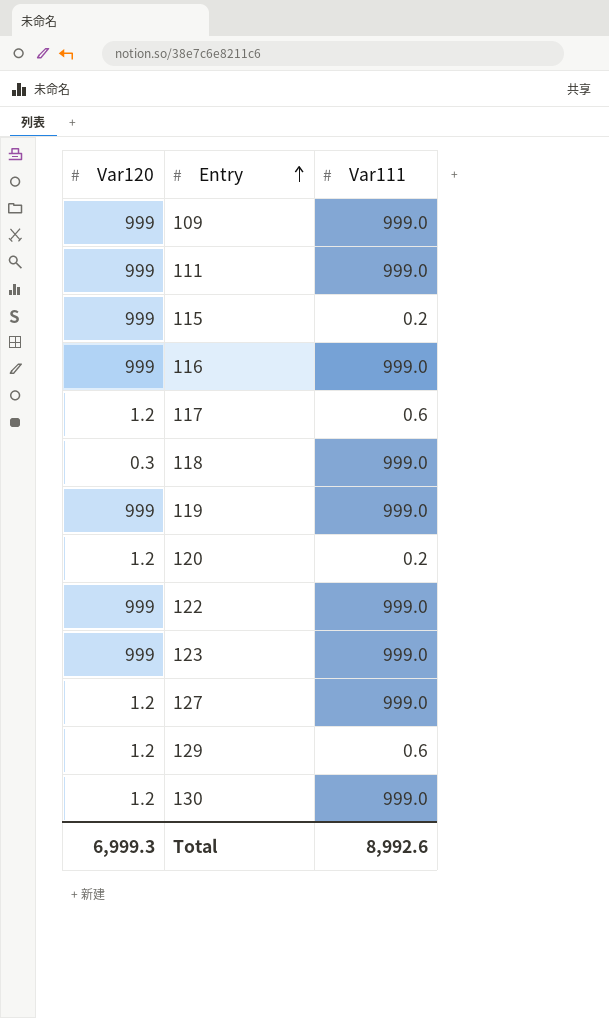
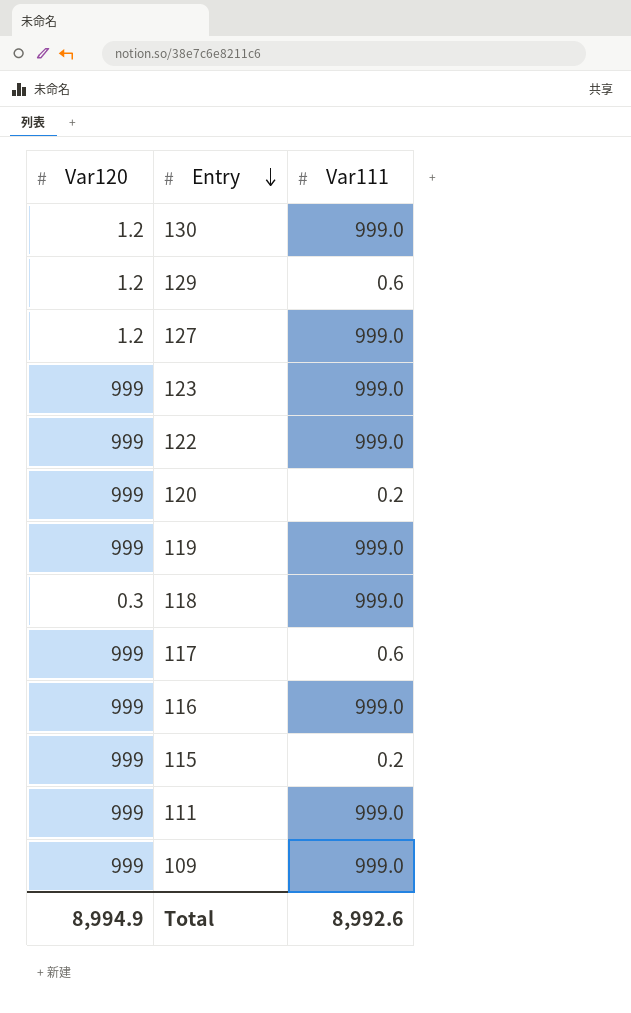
row order: Entry ascending -> Entry descending
120 | Var120: 1.2 -> 999
117 | Var120: 1.2 -> 999
Total | Var120: 6,999.3 -> 8,994.9

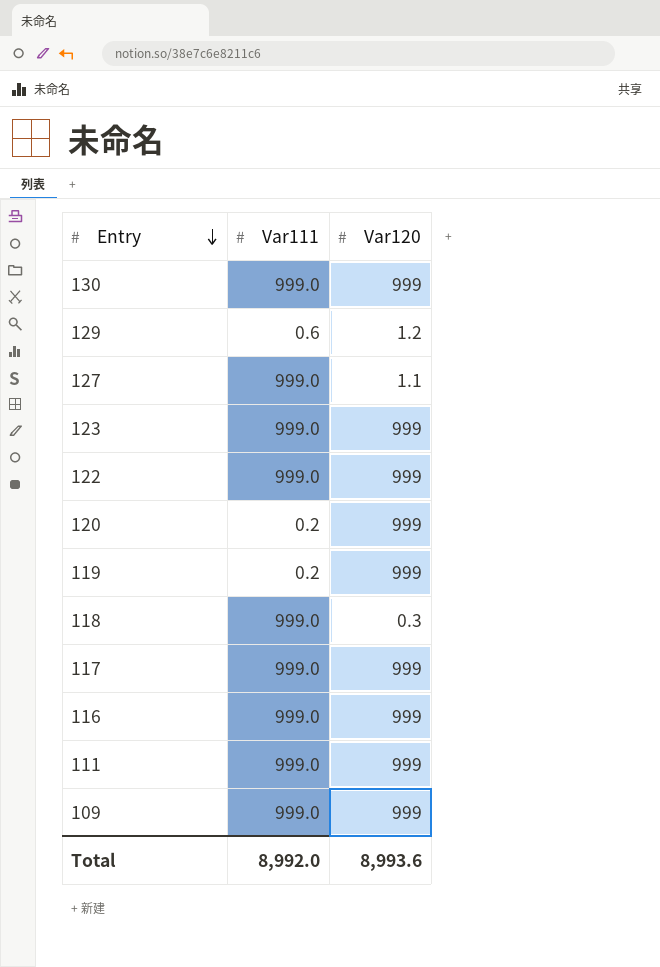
column Var120 | position: 1 -> 3
row 115: 999 | 0.2 -> none
130 | Var120: 1.2 -> 999
127 | Var120: 1.2 -> 1.1
119 | Var111: 999.0 -> 0.2
117 | Var111: 0.6 -> 999.0
Total | Var111: 8,992.6 -> 8,992.0
Total | Var120: 8,994.9 -> 8,993.6

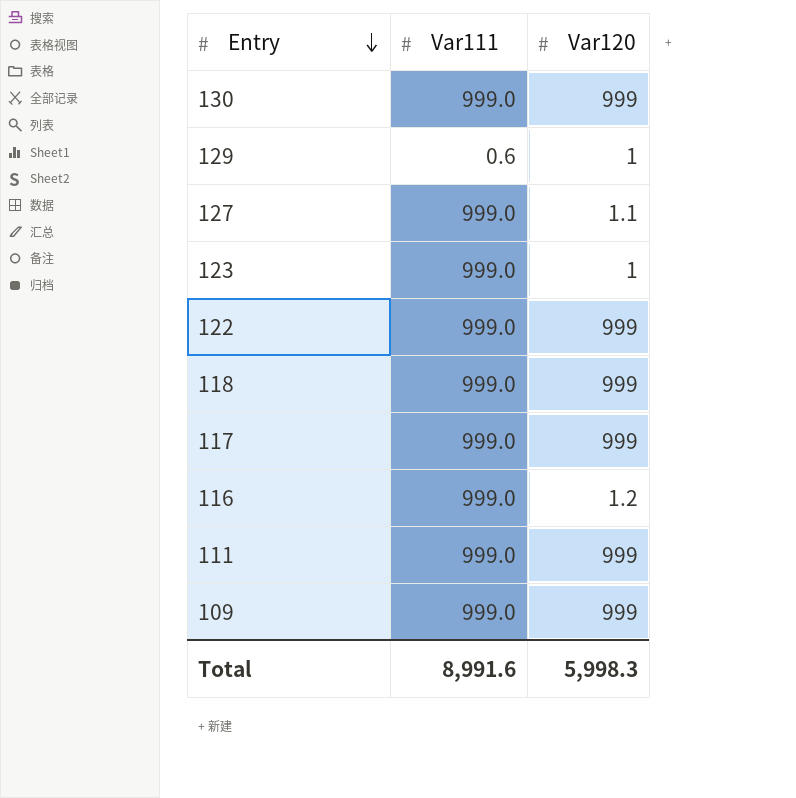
row 120: 0.2 | 999 -> none
row 119: 0.2 | 999 -> none
129 | Var120: 1.2 -> 1
123 | Var120: 999 -> 1
118 | Var120: 0.3 -> 999
116 | Var120: 999 -> 1.2
Total | Var111: 8,992.0 -> 8,991.6
Total | Var120: 8,993.6 -> 5,998.3

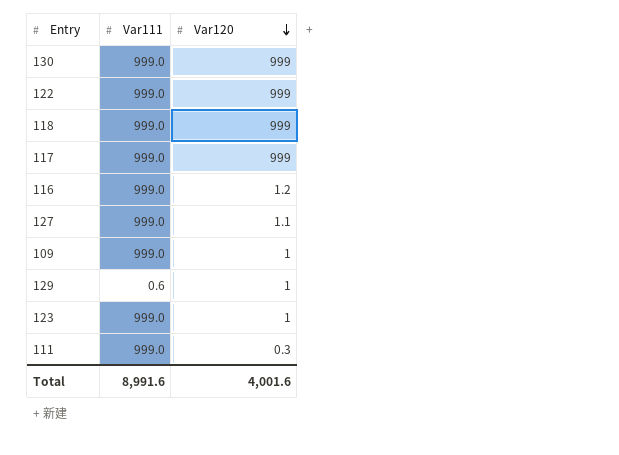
row order: Entry descending -> Var120 descending
109 | Var120: 999 -> 1
111 | Var120: 999 -> 0.3
Total | Var120: 5,998.3 -> 4,001.6

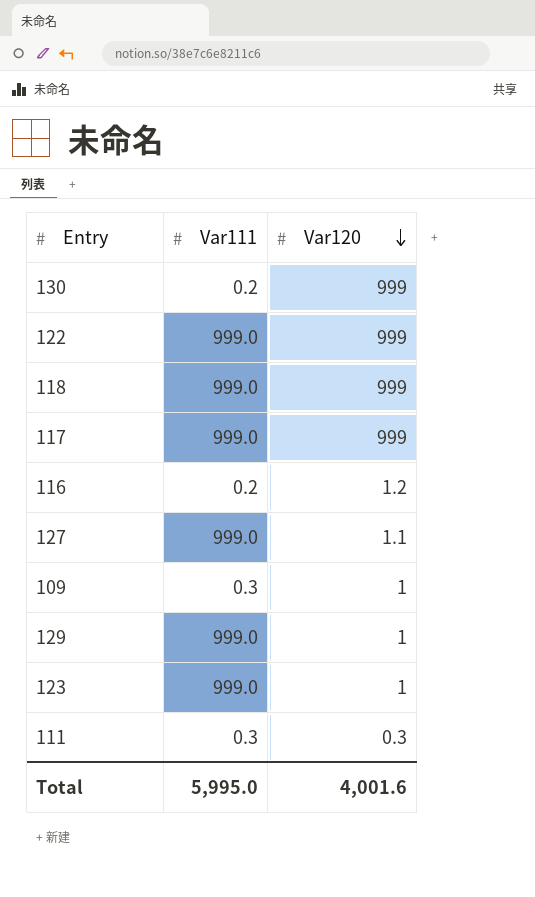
130 | Var111: 999.0 -> 0.2
116 | Var111: 999.0 -> 0.2
109 | Var111: 999.0 -> 0.3
129 | Var111: 0.6 -> 999.0
111 | Var111: 999.0 -> 0.3
Total | Var111: 8,991.6 -> 5,995.0

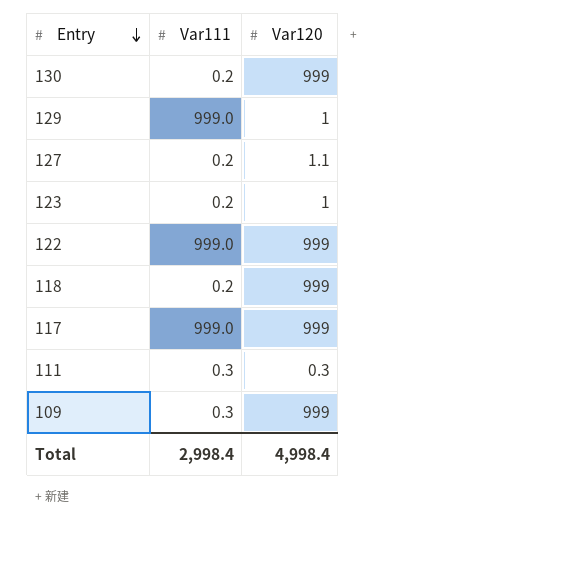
row order: Var120 descending -> Entry descending
row 116: 0.2 | 1.2 -> none
127 | Var111: 999.0 -> 0.2
123 | Var111: 999.0 -> 0.2
118 | Var111: 999.0 -> 0.2
109 | Var120: 1 -> 999
Total | Var111: 5,995.0 -> 2,998.4
Total | Var120: 4,001.6 -> 4,998.4

